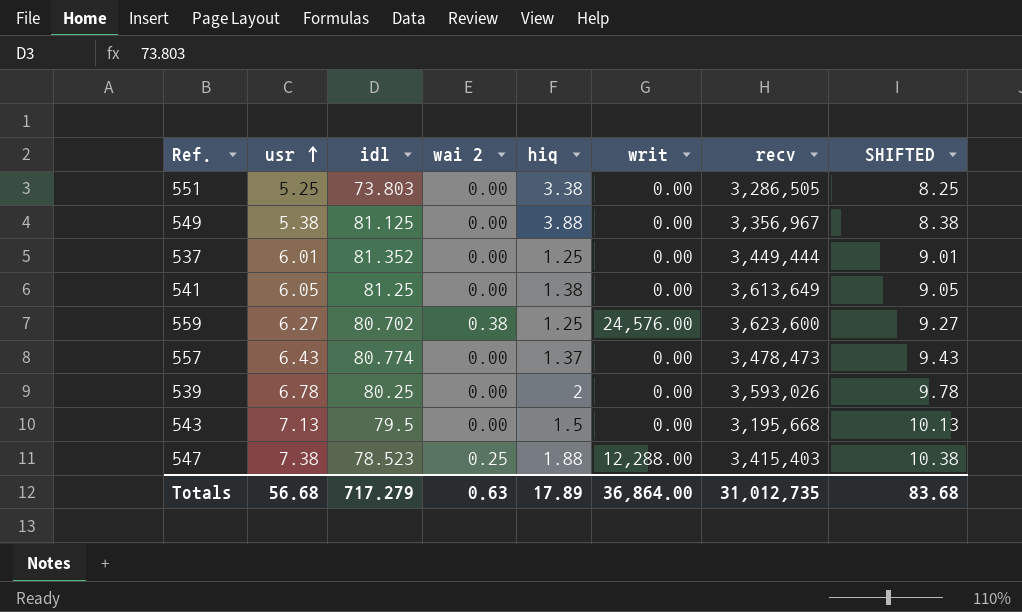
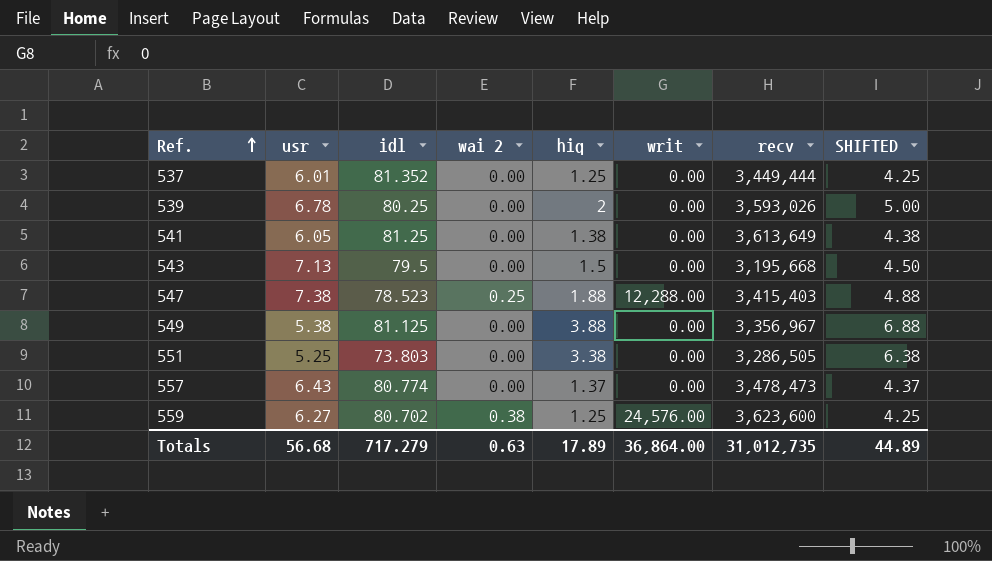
row order: usr ascending -> Ref. ascending
column SHIFTED | formula: [usr] + 3 -> [hiq] + 3
Totals | SHIFTED: 83.68 -> 44.89

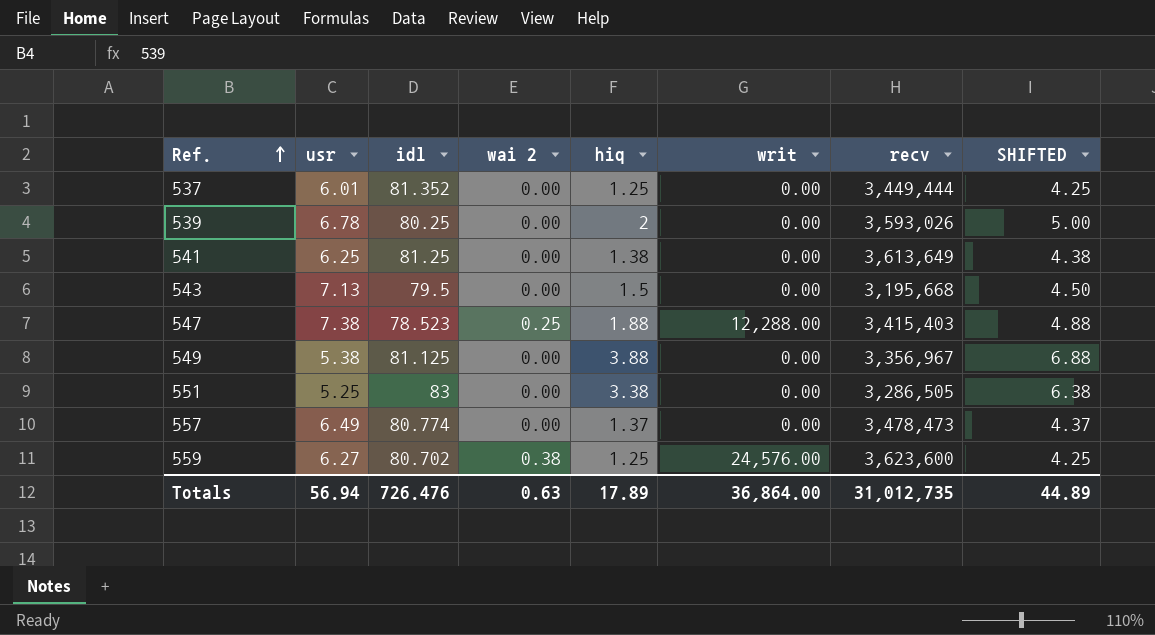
541 | usr: 6.05 -> 6.25
551 | idl: 73.803 -> 83
557 | usr: 6.43 -> 6.49
Totals | usr: 56.68 -> 56.94
Totals | idl: 717.279 -> 726.476

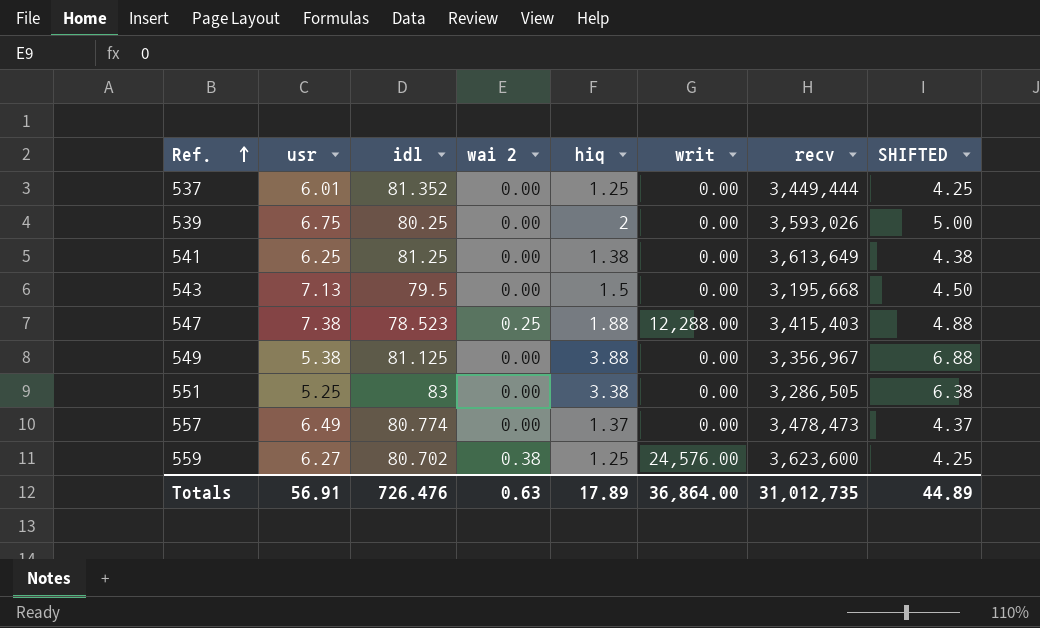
539 | usr: 6.78 -> 6.75
Totals | usr: 56.94 -> 56.91

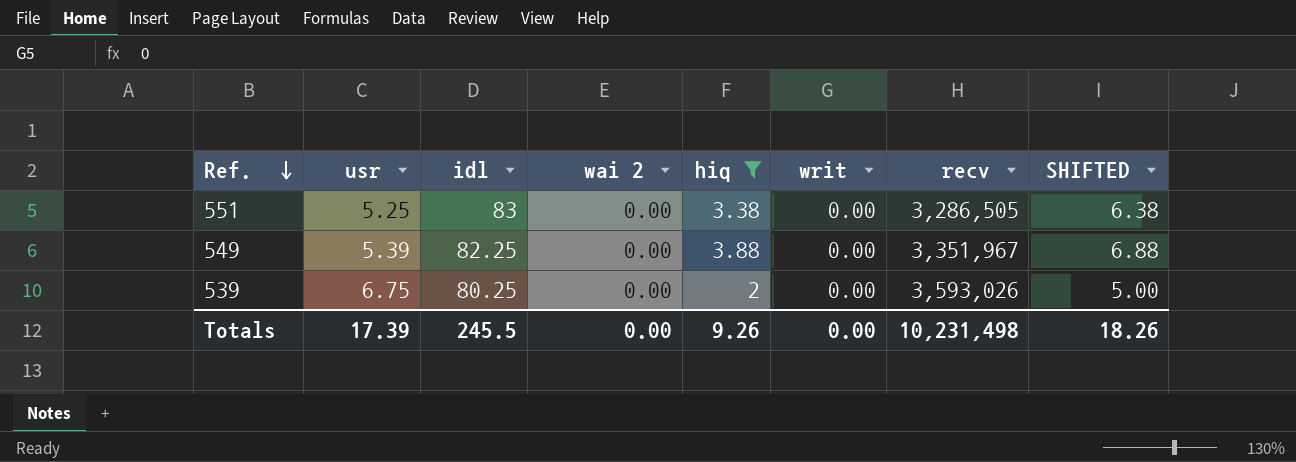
filter: none -> hiq >= 2
row order: Ref. ascending -> Ref. descending
549 | usr: 5.38 -> 5.39
549 | idl: 81.125 -> 82.25
549 | recv: 3,356,967 -> 3,351,967
Totals | usr: 56.91 -> 17.39
Totals | idl: 726.476 -> 245.5
Totals | wai 2: 0.63 -> 0.00
Totals | hiq: 17.89 -> 9.26
Totals | writ: 36,864.00 -> 0.00
Totals | recv: 31,012,735 -> 10,231,498
Totals | SHIFTED: 44.89 -> 18.26

